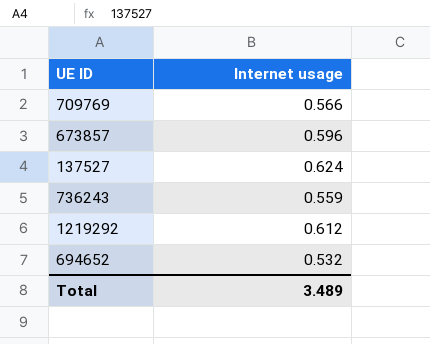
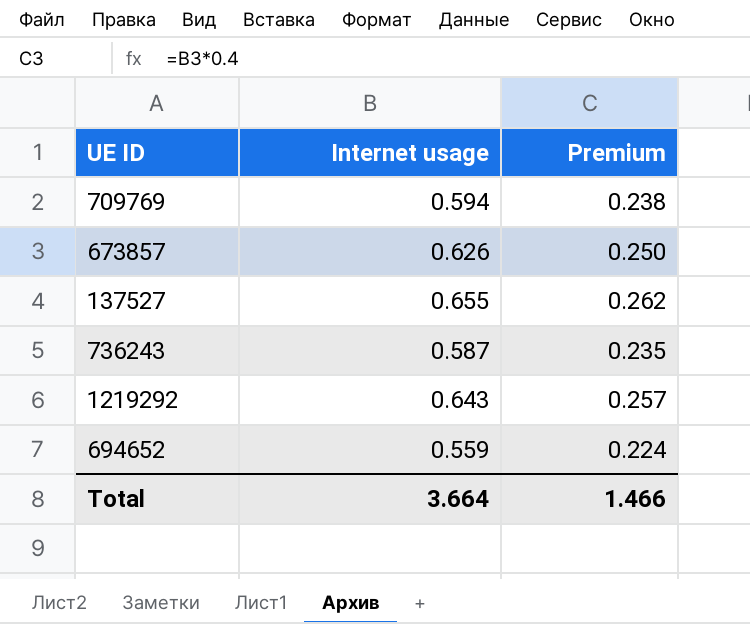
column Premium | formula: none -> [Internet usage] * 0.4
709769 | Internet usage: 0.566 -> 0.594
673857 | Internet usage: 0.596 -> 0.626
137527 | Internet usage: 0.624 -> 0.655
736243 | Internet usage: 0.559 -> 0.587
1219292 | Internet usage: 0.612 -> 0.643
694652 | Internet usage: 0.532 -> 0.559
Total | Internet usage: 3.489 -> 3.664

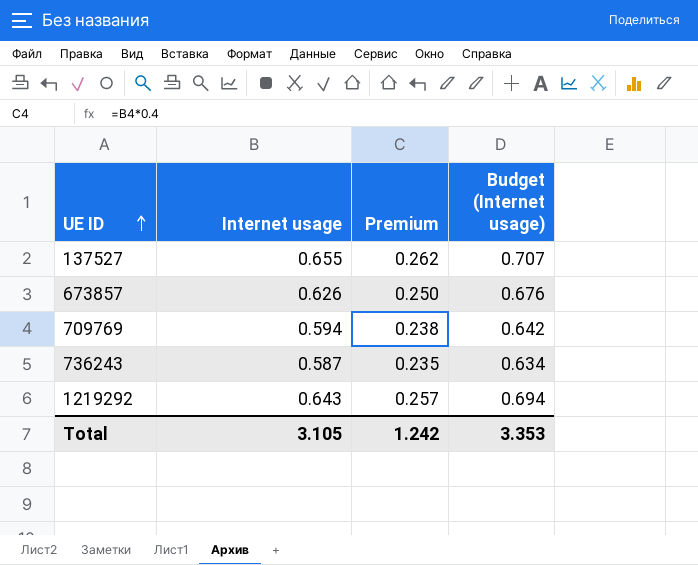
row order: none -> UE ID ascending
column Budget (Internet usage) | formula: none -> [Internet usage] * 1.08
row 694652: 0.559 | 0.224 -> none
Total | Internet usage: 3.664 -> 3.105
Total | Premium: 1.466 -> 1.242

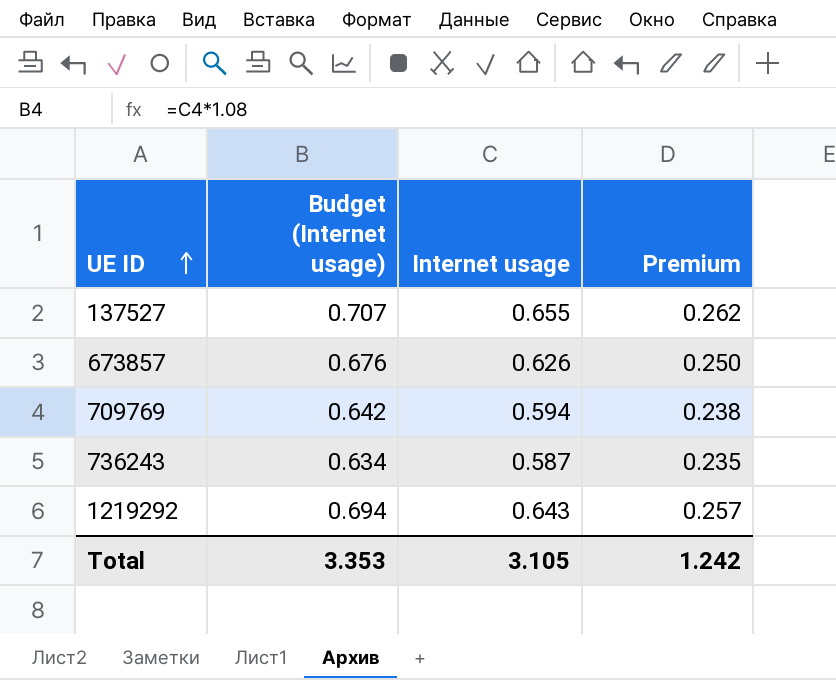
column Budget (Internet usage) | position: 4 -> 2

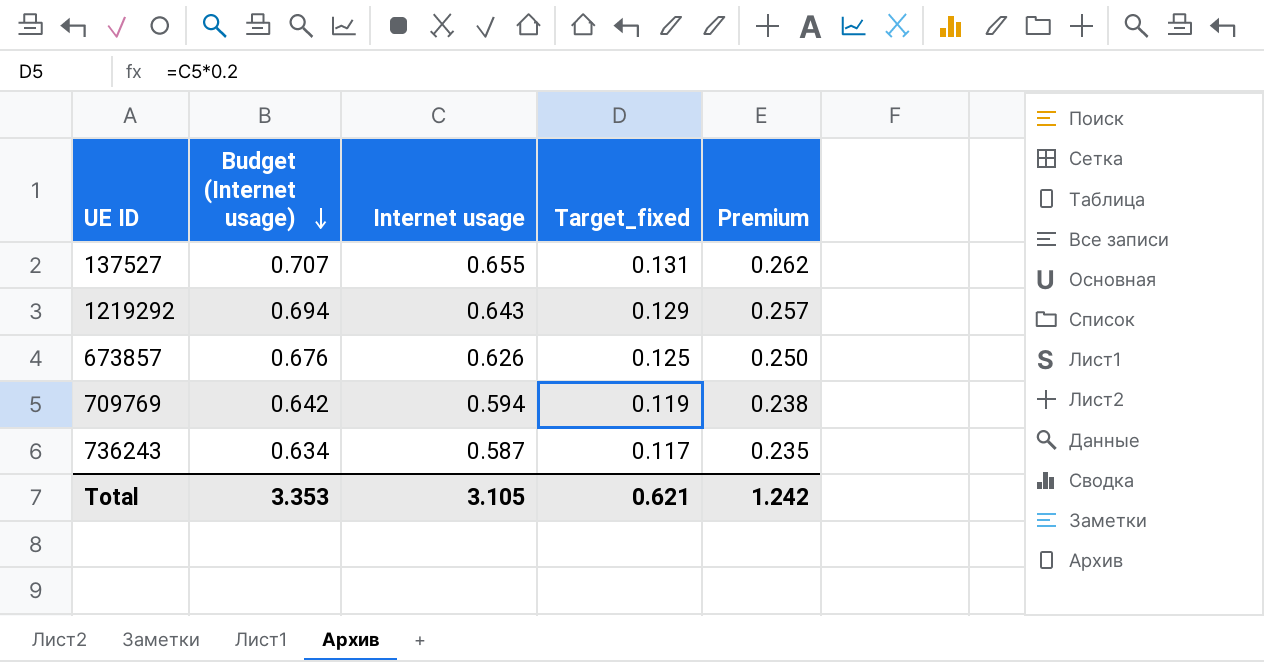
row order: UE ID ascending -> Budget (Internet usage) descending
column Target_fixed | formula: none -> [Internet usage] * 0.2

